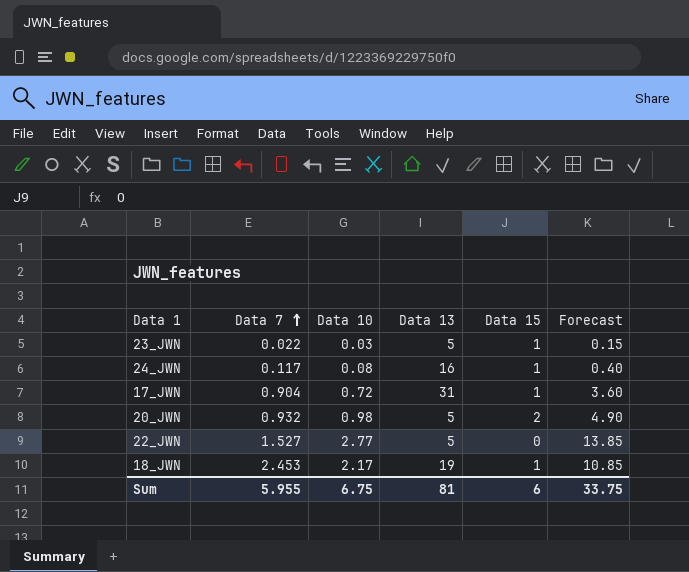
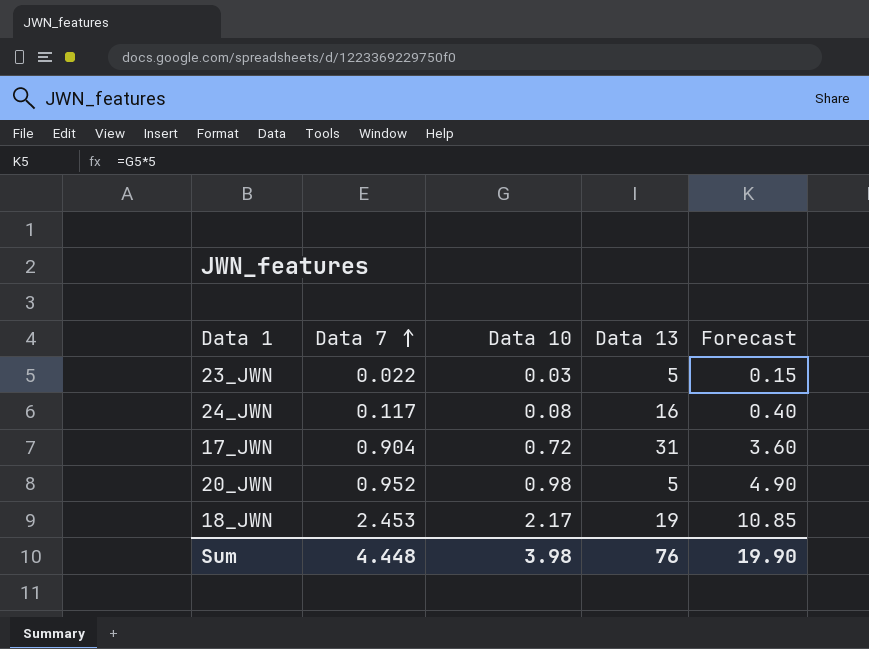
column Data 15 | position: 5 -> none
row 22_JWN: 1.527 | 2.77 | 5 | 0 | 13.85 -> none
20_JWN | Data 7: 0.932 -> 0.952
Sum | Data 7: 5.955 -> 4.448
Sum | Data 10: 6.75 -> 3.98
Sum | Data 13: 81 -> 76
Sum | Forecast: 33.75 -> 19.90

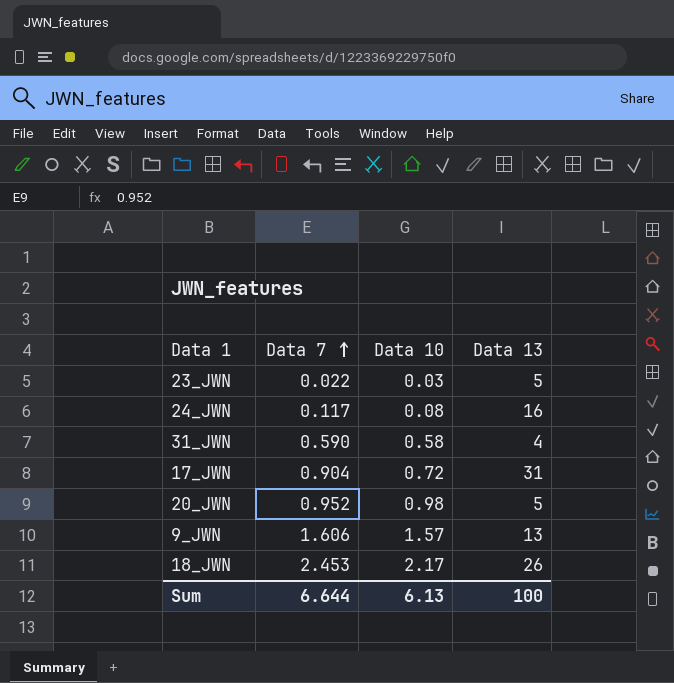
column Forecast | formula: [Data 10] * 5 -> none
row 31_JWN: none -> 0.590 | 0.58 | 4
row 9_JWN: none -> 1.606 | 1.57 | 13
18_JWN | Data 13: 19 -> 26
Sum | Data 7: 4.448 -> 6.644
Sum | Data 10: 3.98 -> 6.13
Sum | Data 13: 76 -> 100

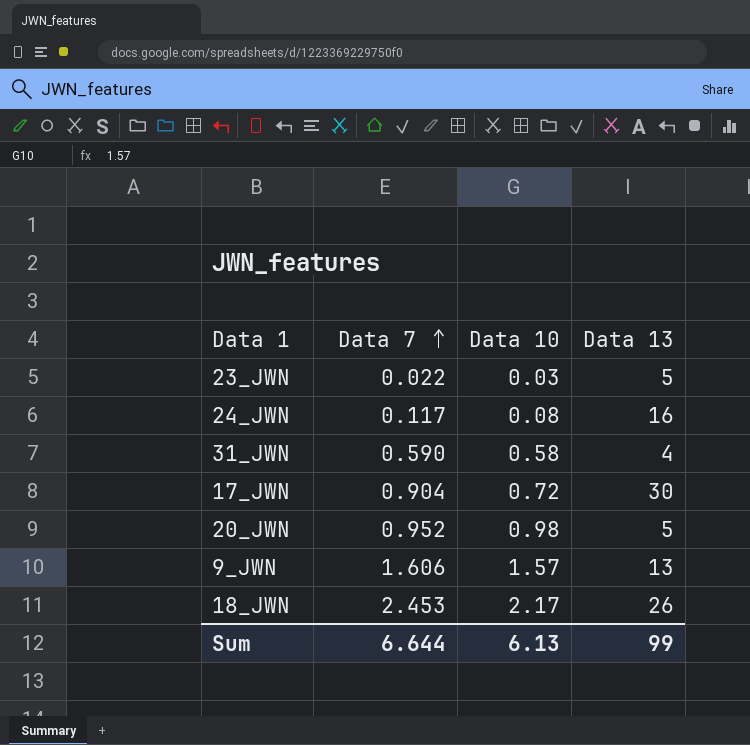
17_JWN | Data 13: 31 -> 30
Sum | Data 13: 100 -> 99

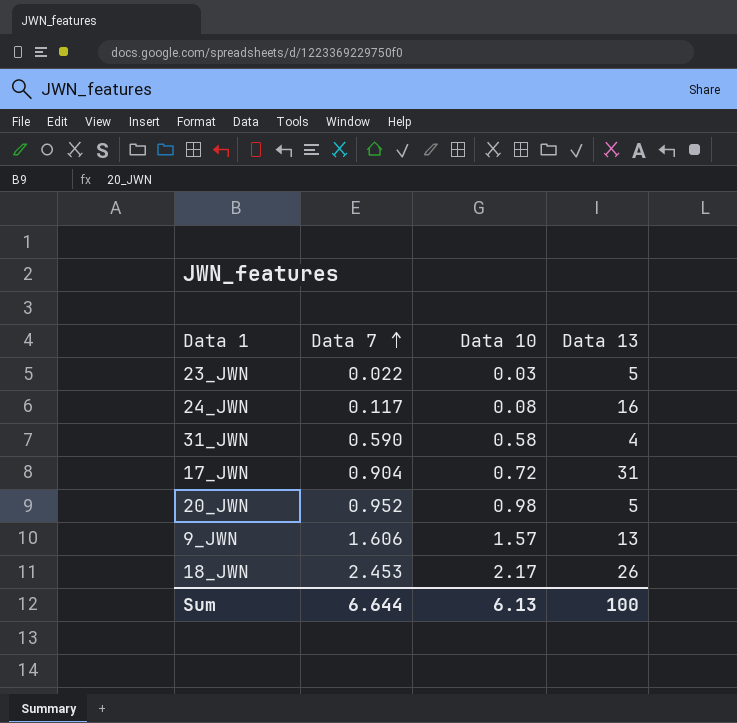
17_JWN | Data 13: 30 -> 31
Sum | Data 13: 99 -> 100

